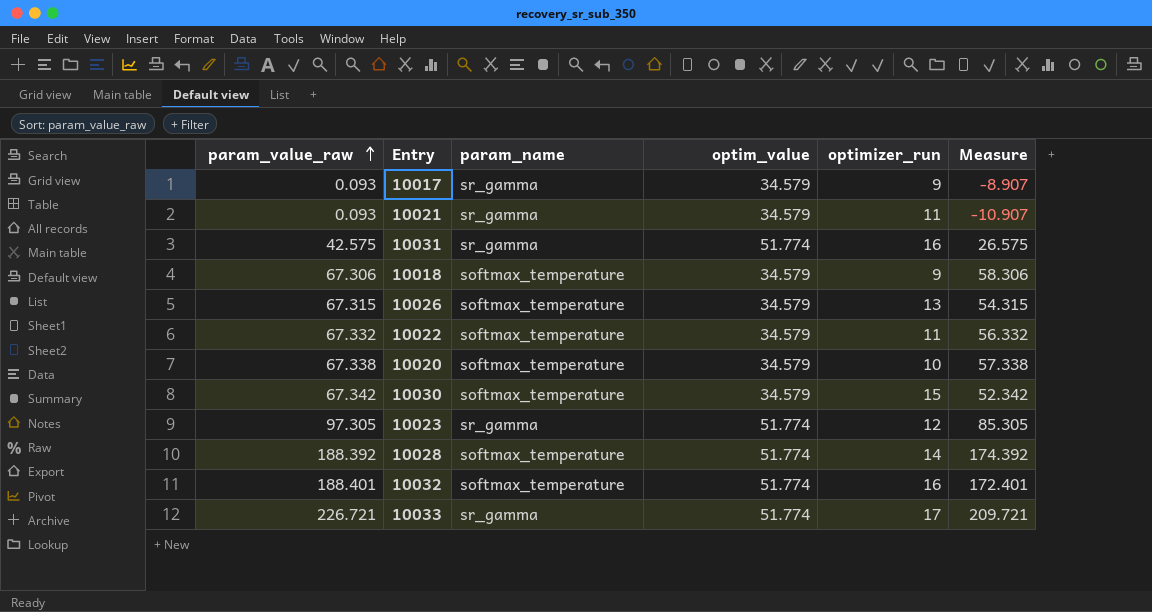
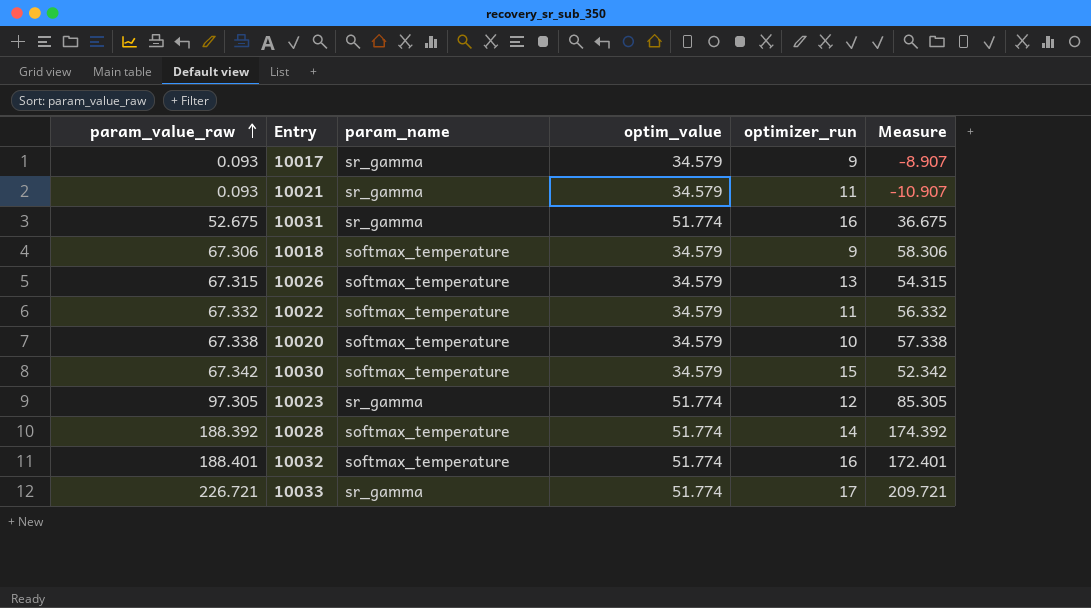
10031 | param_value_raw: 42.575 -> 52.675
10031 | Measure: 26.575 -> 36.675

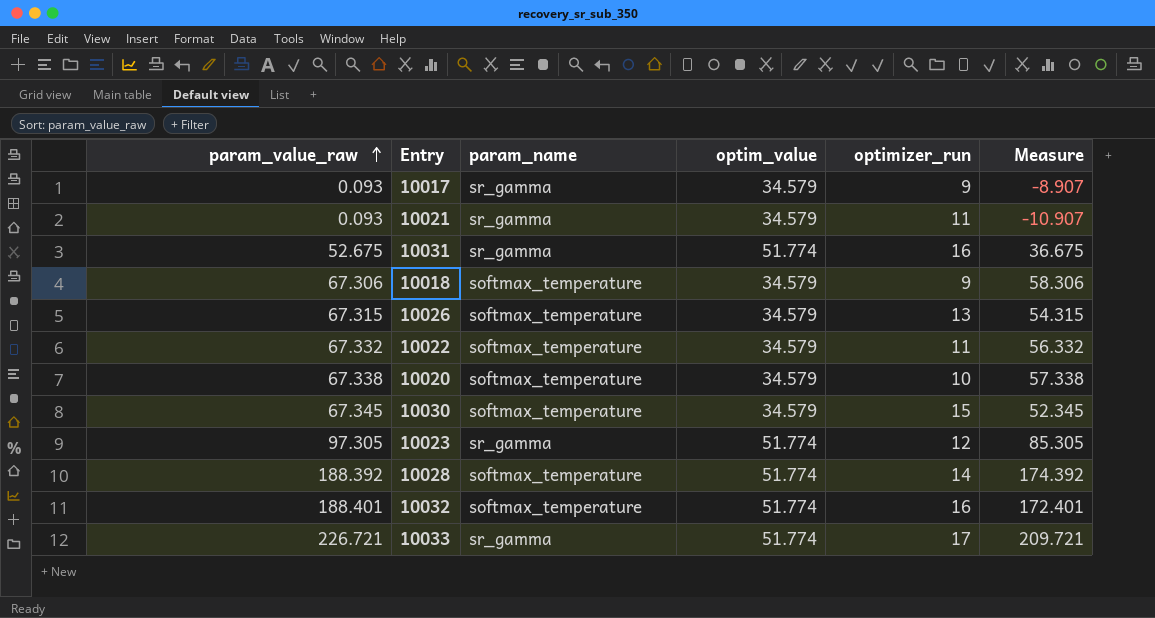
10030 | param_value_raw: 67.342 -> 67.345
10030 | Measure: 52.342 -> 52.345

